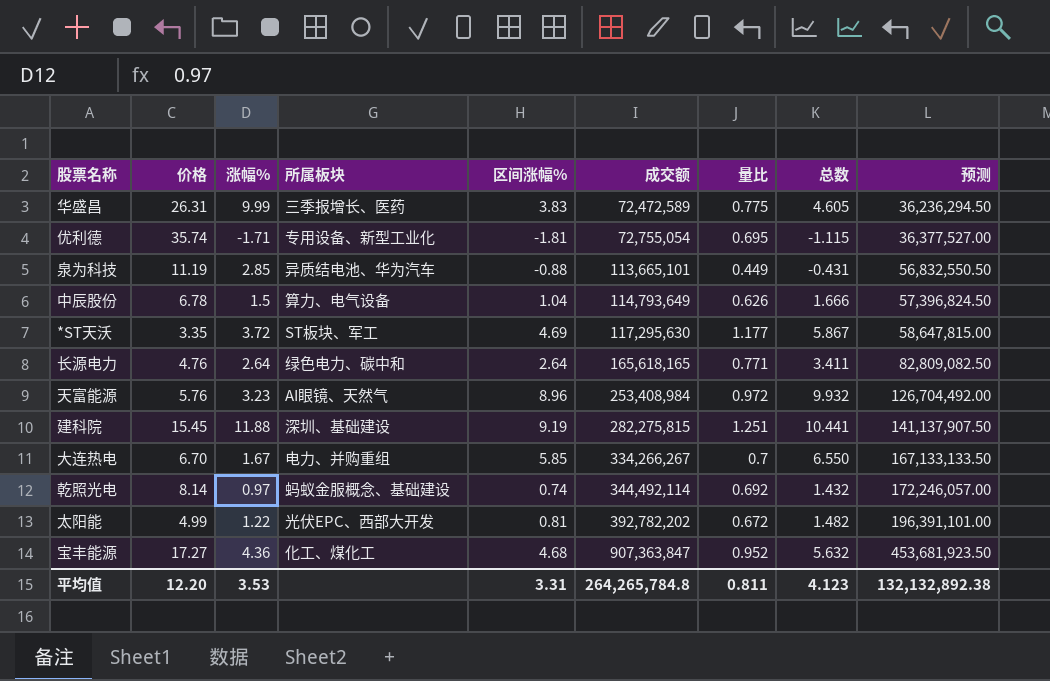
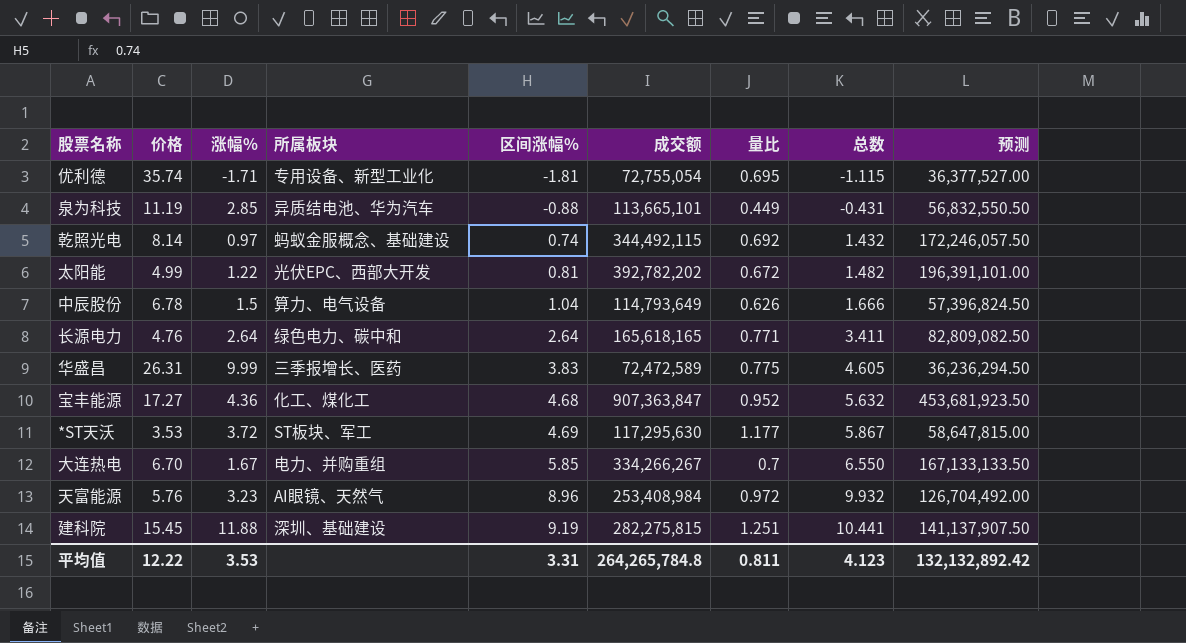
row order: 成交额 ascending -> 区间涨幅% ascending
乾照光电 | 成交额: 344,492,114 -> 344,492,115
乾照光电 | 预测: 172,246,057.00 -> 172,246,057.50
*ST天沃 | 价格: 3.35 -> 3.53
平均值 | 价格: 12.20 -> 12.22
平均值 | 预测: 132,132,892.38 -> 132,132,892.42

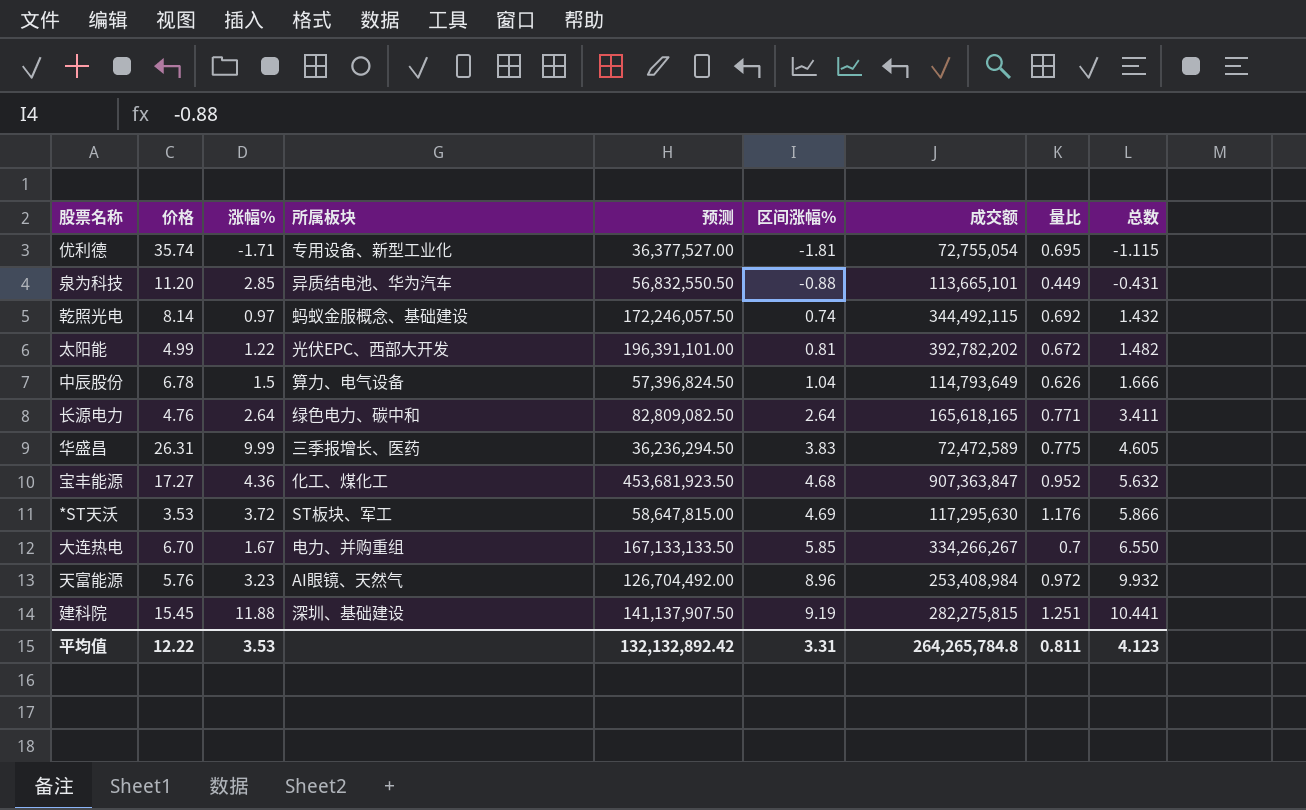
column 预测 | position: 9 -> 5
泉为科技 | 价格: 11.19 -> 11.20
*ST天沃 | 量比: 1.177 -> 1.176
*ST天沃 | 总数: 5.867 -> 5.866

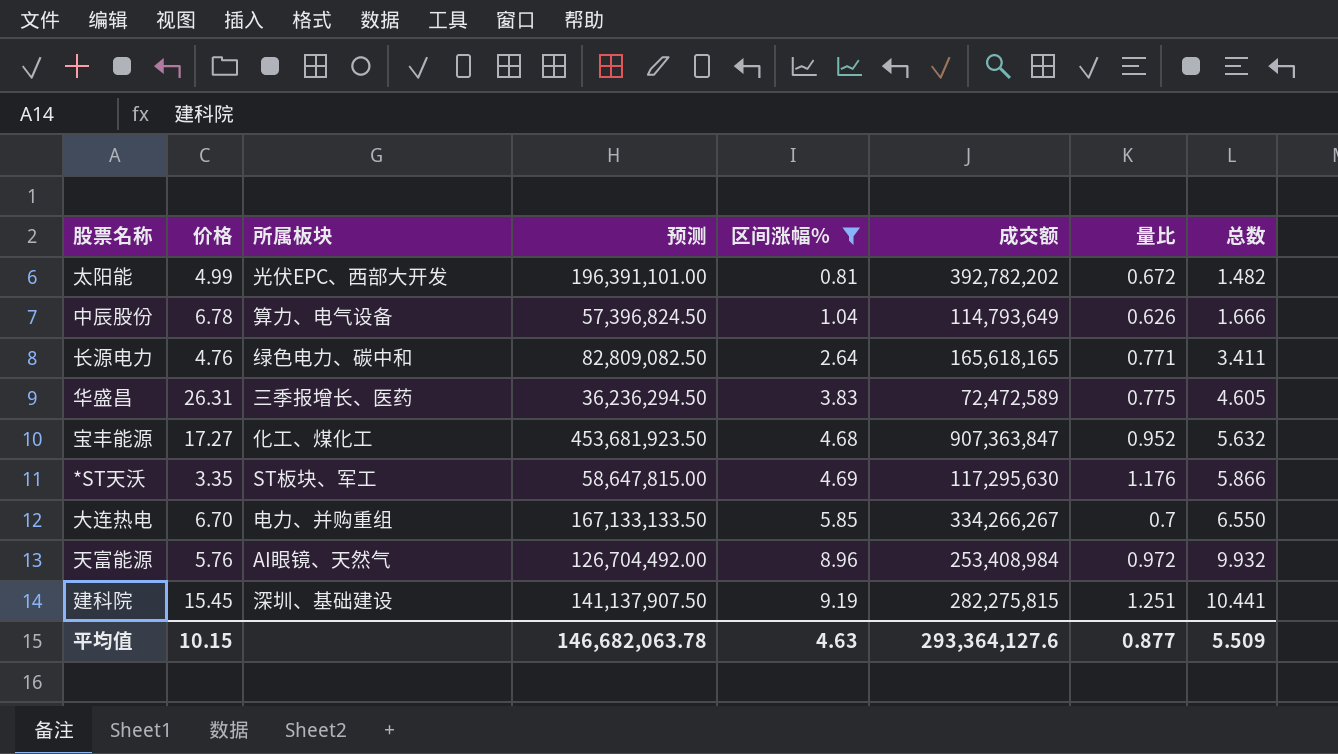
filter: none -> 区间涨幅% >= 0.81
column 涨幅% | position: 3 -> none
*ST天沃 | 价格: 3.53 -> 3.35
平均值 | 价格: 12.22 -> 10.15
平均值 | 预测: 132,132,892.42 -> 146,682,063.78
平均值 | 区间涨幅%: 3.31 -> 4.63
平均值 | 成交额: 264,265,784.8 -> 293,364,127.6
平均值 | 量比: 0.811 -> 0.877
平均值 | 总数: 4.123 -> 5.509

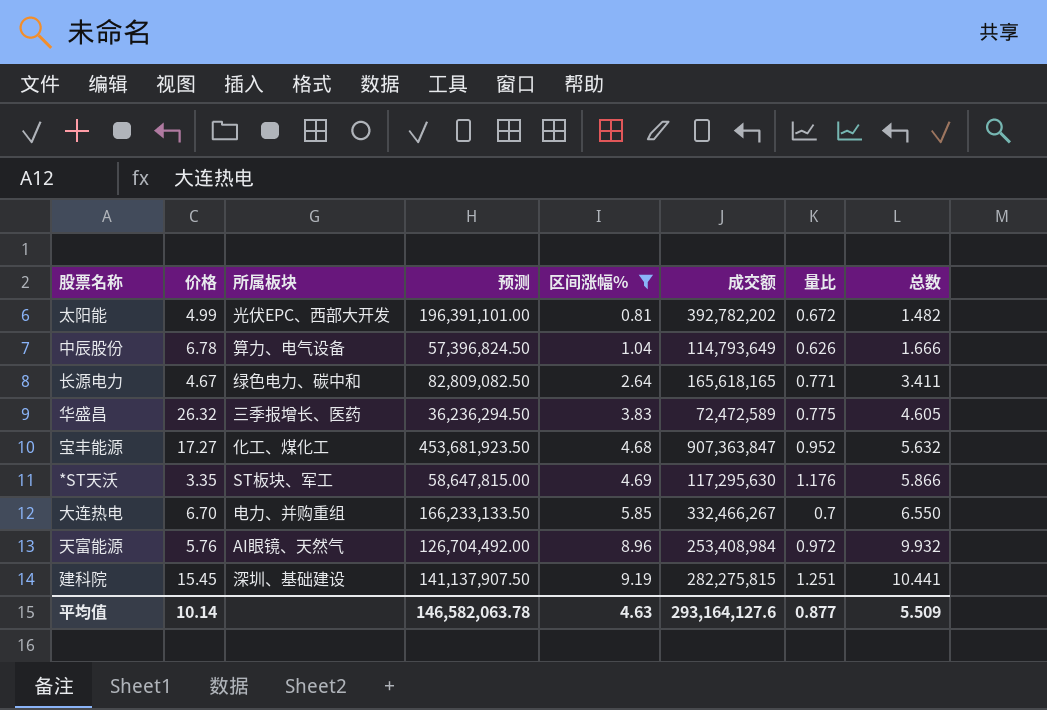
长源电力 | 价格: 4.76 -> 4.67
华盛昌 | 价格: 26.31 -> 26.32
大连热电 | 预测: 167,133,133.50 -> 166,233,133.50
大连热电 | 成交额: 334,266,267 -> 332,466,267
平均值 | 价格: 10.15 -> 10.14
平均值 | 预测: 146,682,063.78 -> 146,582,063.78
平均值 | 成交额: 293,364,127.6 -> 293,164,127.6

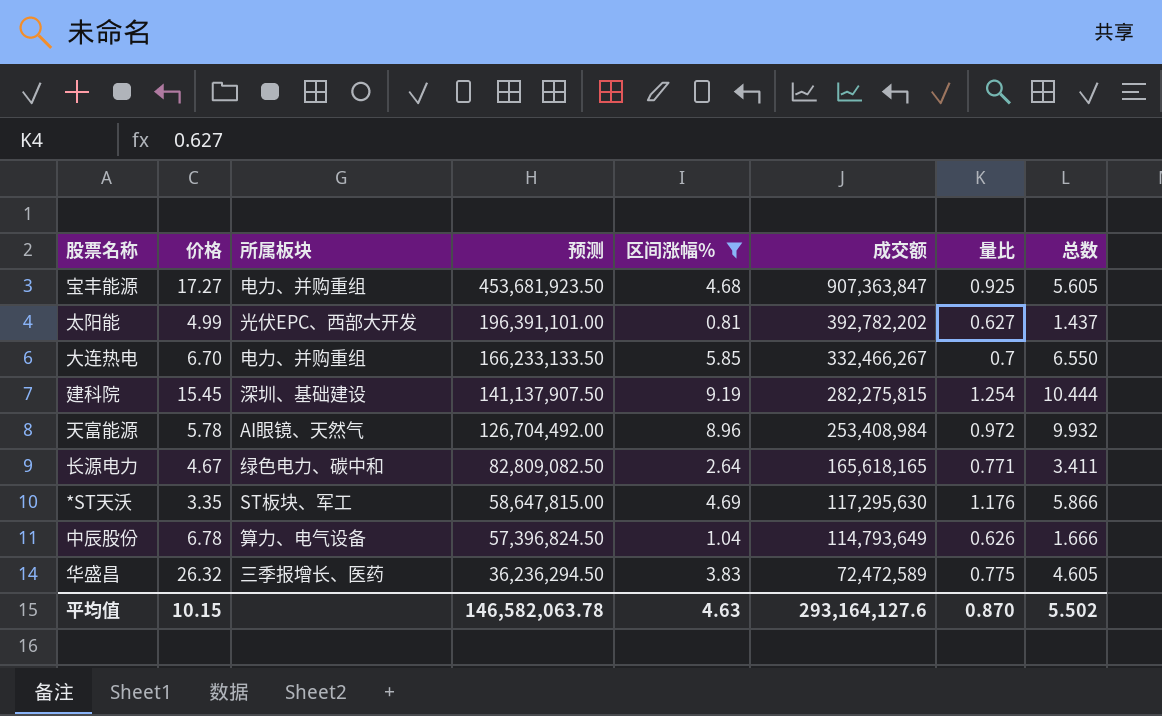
row order: 区间涨幅% ascending -> 预测 descending
宝丰能源 | 所属板块: 化工、煤化工 -> 电力、并购重组
宝丰能源 | 量比: 0.952 -> 0.925
宝丰能源 | 总数: 5.632 -> 5.605
太阳能 | 量比: 0.672 -> 0.627
太阳能 | 总数: 1.482 -> 1.437
建科院 | 量比: 1.251 -> 1.254
建科院 | 总数: 10.441 -> 10.444
天富能源 | 价格: 5.76 -> 5.78
平均值 | 价格: 10.14 -> 10.15
平均值 | 量比: 0.877 -> 0.870
平均值 | 总数: 5.509 -> 5.502

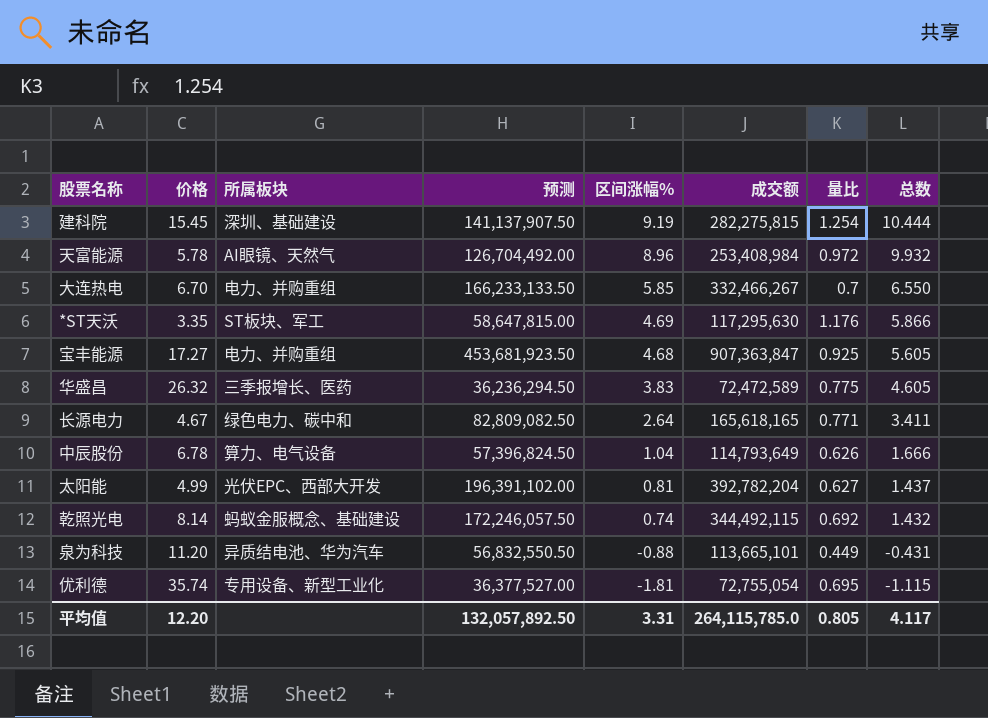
filter: 区间涨幅% >= 0.81 -> none
row order: 预测 descending -> 区间涨幅% descending
太阳能 | 预测: 196,391,101.00 -> 196,391,102.00
太阳能 | 成交额: 392,782,202 -> 392,782,204
平均值 | 价格: 10.15 -> 12.20
平均值 | 预测: 146,582,063.78 -> 132,057,892.50
平均值 | 区间涨幅%: 4.63 -> 3.31
平均值 | 成交额: 293,164,127.6 -> 264,115,785.0
平均值 | 量比: 0.870 -> 0.805
平均值 | 总数: 5.502 -> 4.117

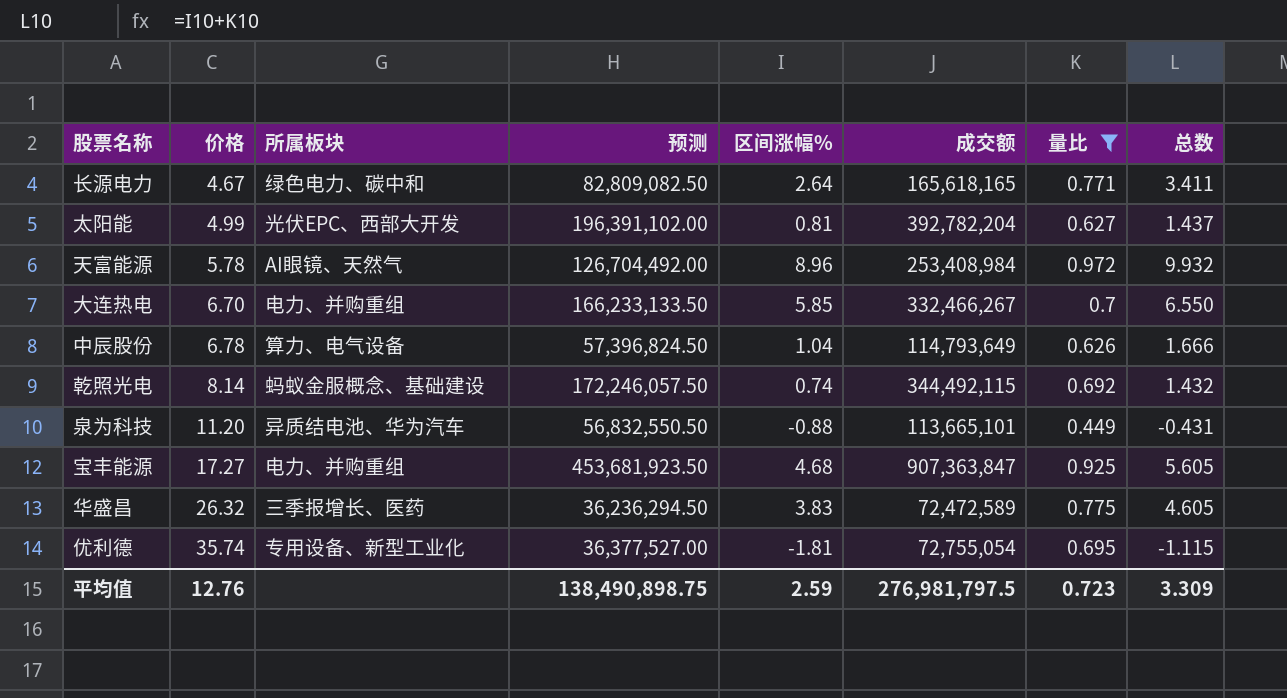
filter: none -> 量比 <= 0.972
row order: 区间涨幅% descending -> 价格 ascending
平均值 | 价格: 12.20 -> 12.76
平均值 | 预测: 132,057,892.50 -> 138,490,898.75
平均值 | 区间涨幅%: 3.31 -> 2.59
平均值 | 成交额: 264,115,785.0 -> 276,981,797.5
平均值 | 量比: 0.805 -> 0.723
平均值 | 总数: 4.117 -> 3.309

